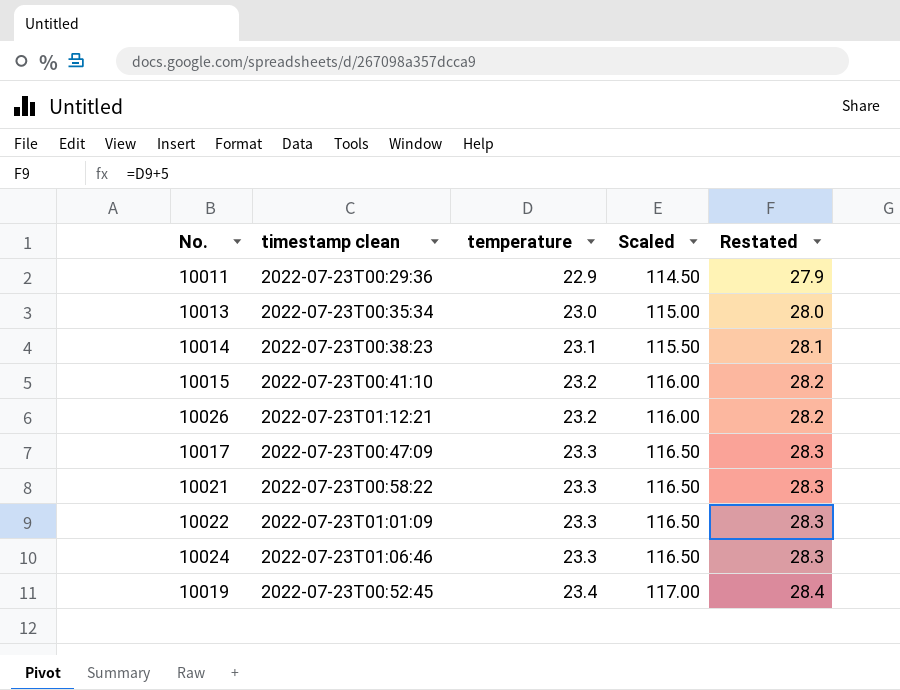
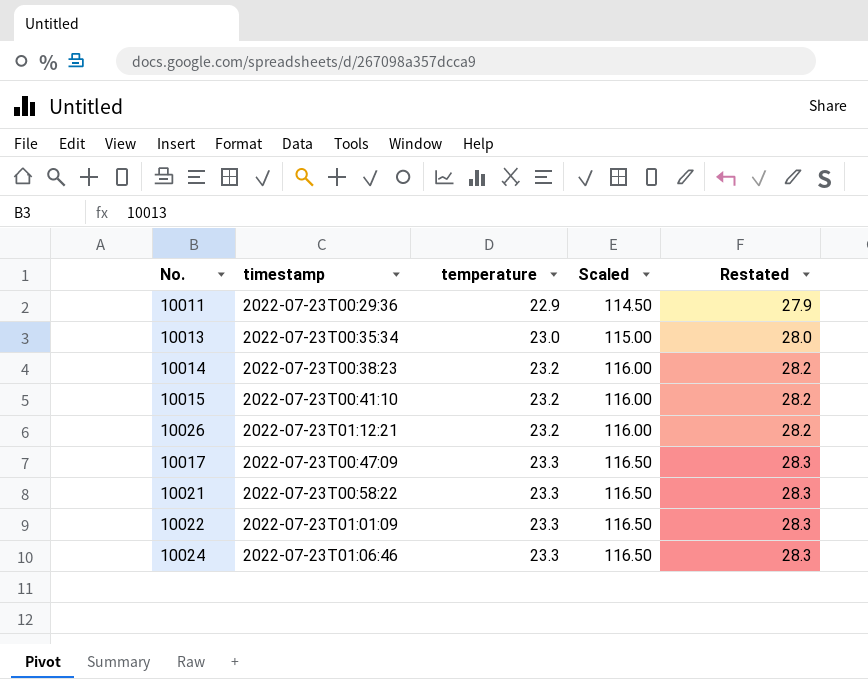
column name: timestamp clean -> timestamp
row 10019: 2022-07-23T00:52:45 | 23.4 | 117.00 | 28.4 -> none
10014 | temperature: 23.1 -> 23.2
10014 | Scaled: 115.50 -> 116.00
10014 | Restated: 28.1 -> 28.2

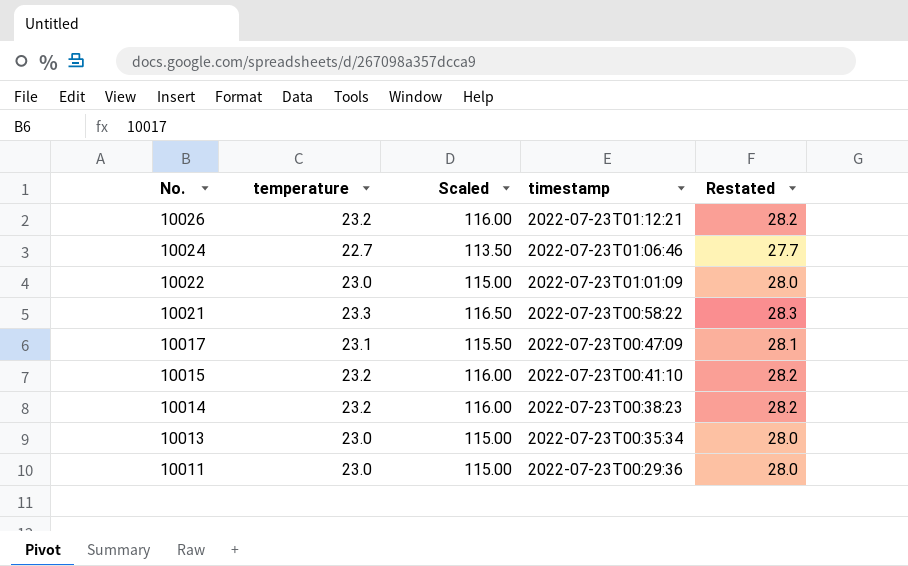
row order: temperature ascending -> No. descending
column timestamp | position: 2 -> 4
10024 | temperature: 23.3 -> 22.7
10024 | Scaled: 116.50 -> 113.50
10024 | Restated: 28.3 -> 27.7
10022 | temperature: 23.3 -> 23.0
10022 | Scaled: 116.50 -> 115.00
10022 | Restated: 28.3 -> 28.0
10017 | temperature: 23.3 -> 23.1
10017 | Scaled: 116.50 -> 115.50
10017 | Restated: 28.3 -> 28.1
10011 | temperature: 22.9 -> 23.0
10011 | Scaled: 114.50 -> 115.00
10011 | Restated: 27.9 -> 28.0

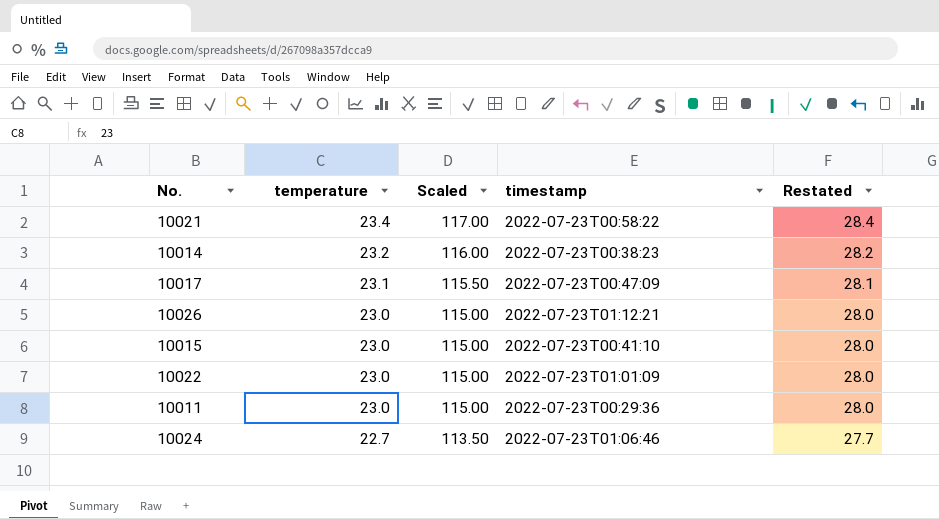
row order: No. descending -> temperature descending
row 10013: 23.0 | 115.00 | 2022-07-23T00:35:34 | 28.0 -> none
10021 | temperature: 23.3 -> 23.4
10021 | Scaled: 116.50 -> 117.00
10021 | Restated: 28.3 -> 28.4
10026 | temperature: 23.2 -> 23.0
10026 | Scaled: 116.00 -> 115.00
10026 | Restated: 28.2 -> 28.0
10015 | temperature: 23.2 -> 23.0
10015 | Scaled: 116.00 -> 115.00
10015 | Restated: 28.2 -> 28.0

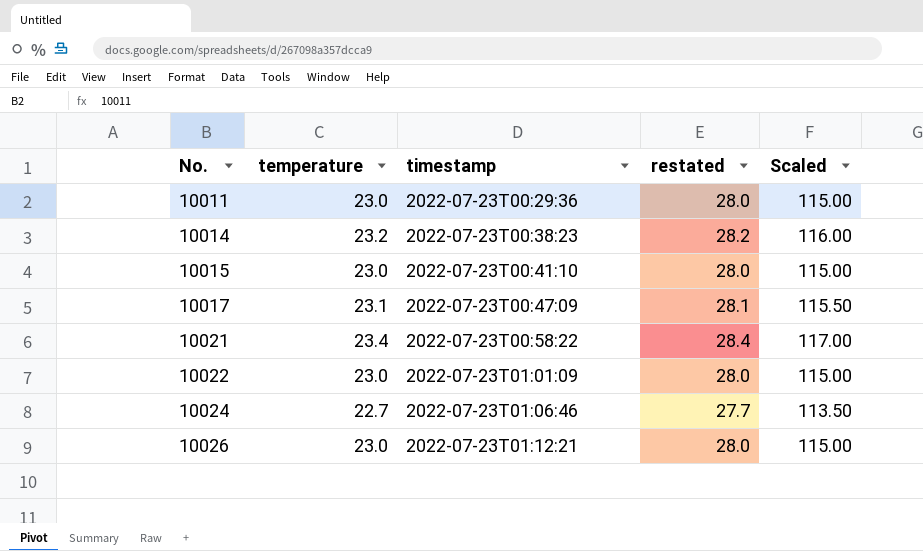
row order: temperature descending -> No. ascending
column name: Restated -> restated
column Scaled | position: 3 -> 5

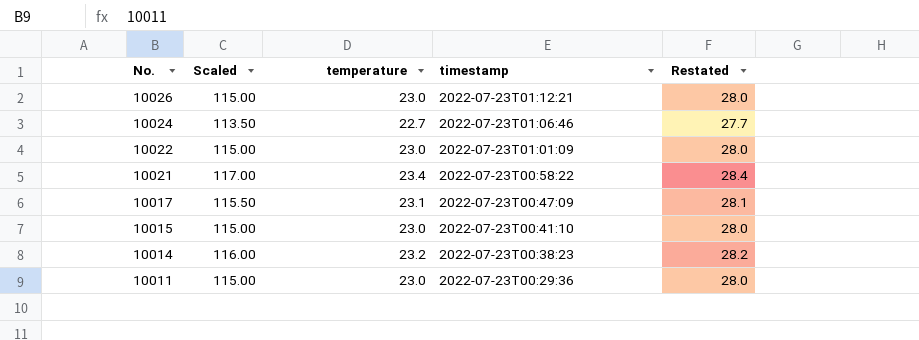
row order: No. ascending -> No. descending
column Scaled | position: 5 -> 2
column name: restated -> Restated

